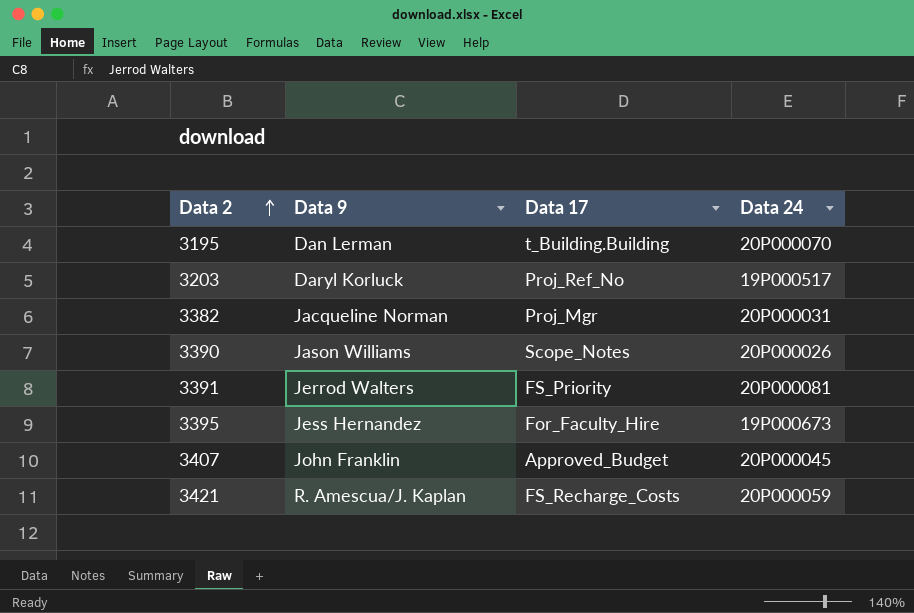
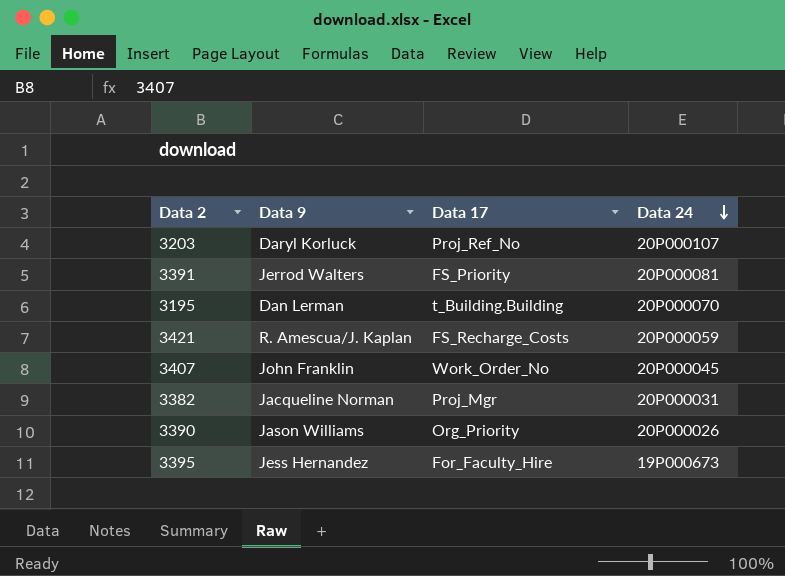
row order: Data 2 ascending -> Data 24 descending
3203 | Data 24: 19P000517 -> 20P000107
3407 | Data 17: Approved_Budget -> Work_Order_No
3390 | Data 17: Scope_Notes -> Org_Priority

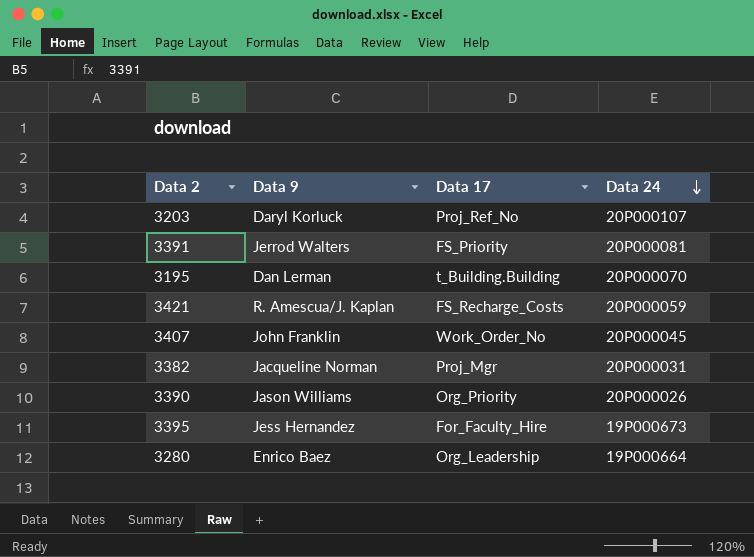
row 3280: none -> Enrico Baez | Org_Leadership | 19P000664

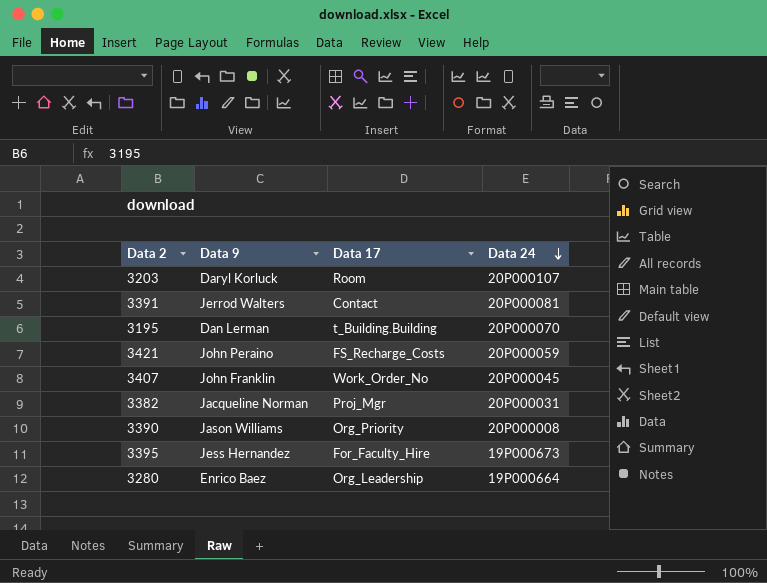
3203 | Data 17: Proj_Ref_No -> Room
3391 | Data 17: FS_Priority -> Contact
3421 | Data 9: R. Amescua/J. Kaplan -> John Peraino
3390 | Data 24: 20P000026 -> 20P000008

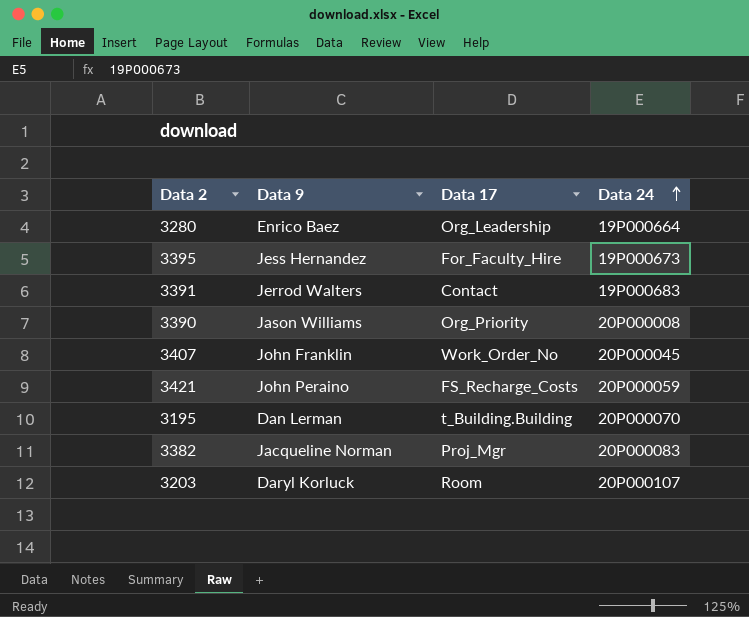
row order: Data 24 descending -> Data 24 ascending
3391 | Data 24: 20P000081 -> 19P000683
3382 | Data 24: 20P000031 -> 20P000083

